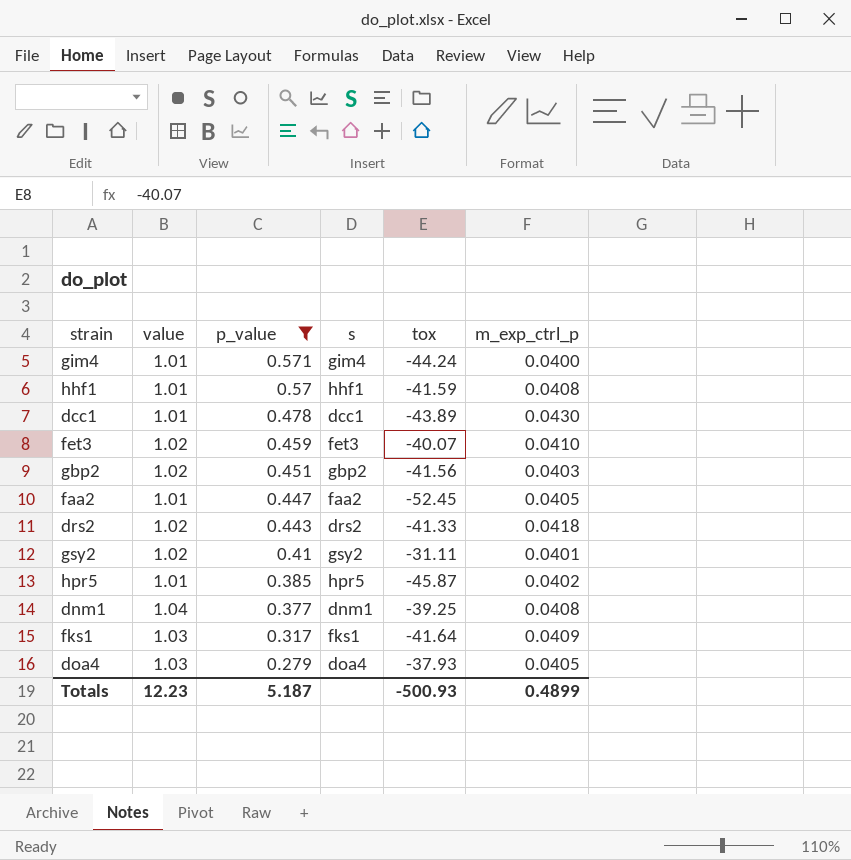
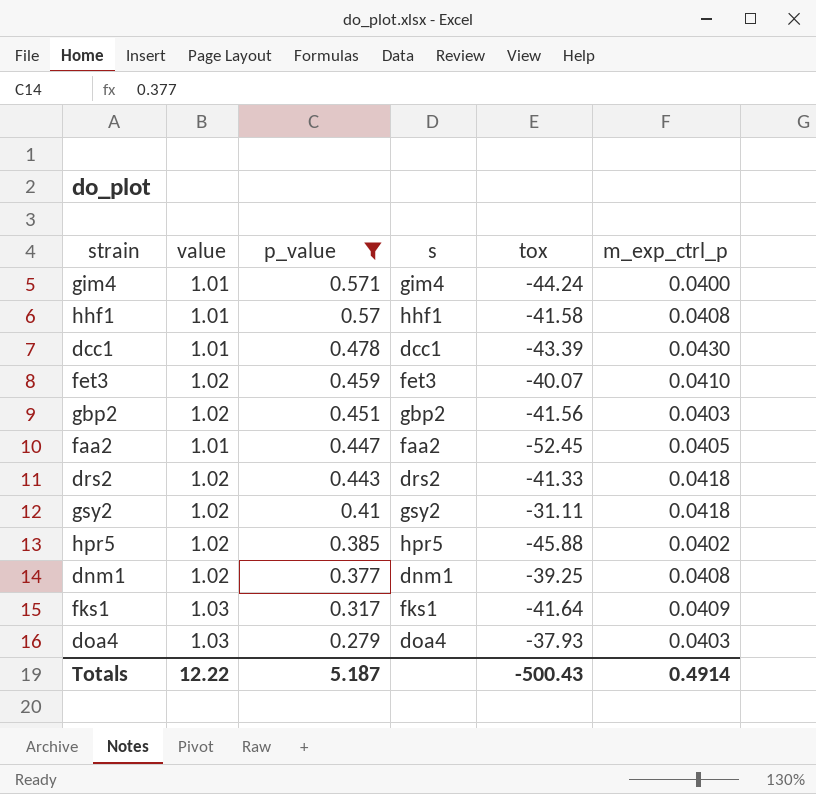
hhf1 | tox: -41.59 -> -41.58
dcc1 | tox: -43.89 -> -43.39
gsy2 | m_exp_ctrl_p: 0.0401 -> 0.0418
hpr5 | value: 1.01 -> 1.02
hpr5 | tox: -45.87 -> -45.88
dnm1 | value: 1.04 -> 1.02
doa4 | m_exp_ctrl_p: 0.0405 -> 0.0403
Totals | value: 12.23 -> 12.22
Totals | tox: -500.93 -> -500.43
Totals | m_exp_ctrl_p: 0.4899 -> 0.4914

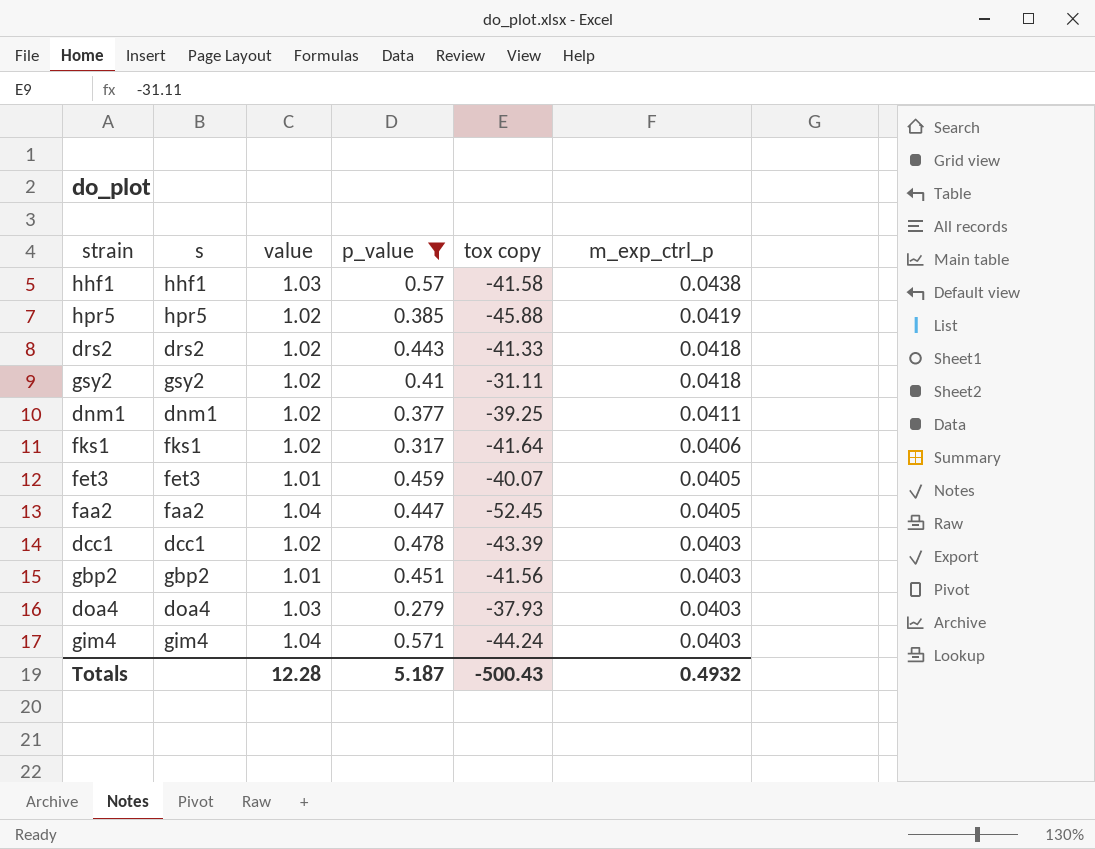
row order: p_value descending -> m_exp_ctrl_p descending
column s | position: 4 -> 2
column name: tox -> tox copy
hhf1 | value: 1.01 -> 1.03
hhf1 | m_exp_ctrl_p: 0.0408 -> 0.0438
hpr5 | m_exp_ctrl_p: 0.0402 -> 0.0419
dnm1 | m_exp_ctrl_p: 0.0408 -> 0.0411
fks1 | value: 1.03 -> 1.02
fks1 | m_exp_ctrl_p: 0.0409 -> 0.0406
fet3 | value: 1.02 -> 1.01
fet3 | m_exp_ctrl_p: 0.0410 -> 0.0405
faa2 | value: 1.01 -> 1.04
dcc1 | value: 1.01 -> 1.02
dcc1 | m_exp_ctrl_p: 0.0430 -> 0.0403
gbp2 | value: 1.02 -> 1.01
gim4 | value: 1.01 -> 1.04
gim4 | m_exp_ctrl_p: 0.0400 -> 0.0403
Totals | value: 12.22 -> 12.28
Totals | m_exp_ctrl_p: 0.4914 -> 0.4932

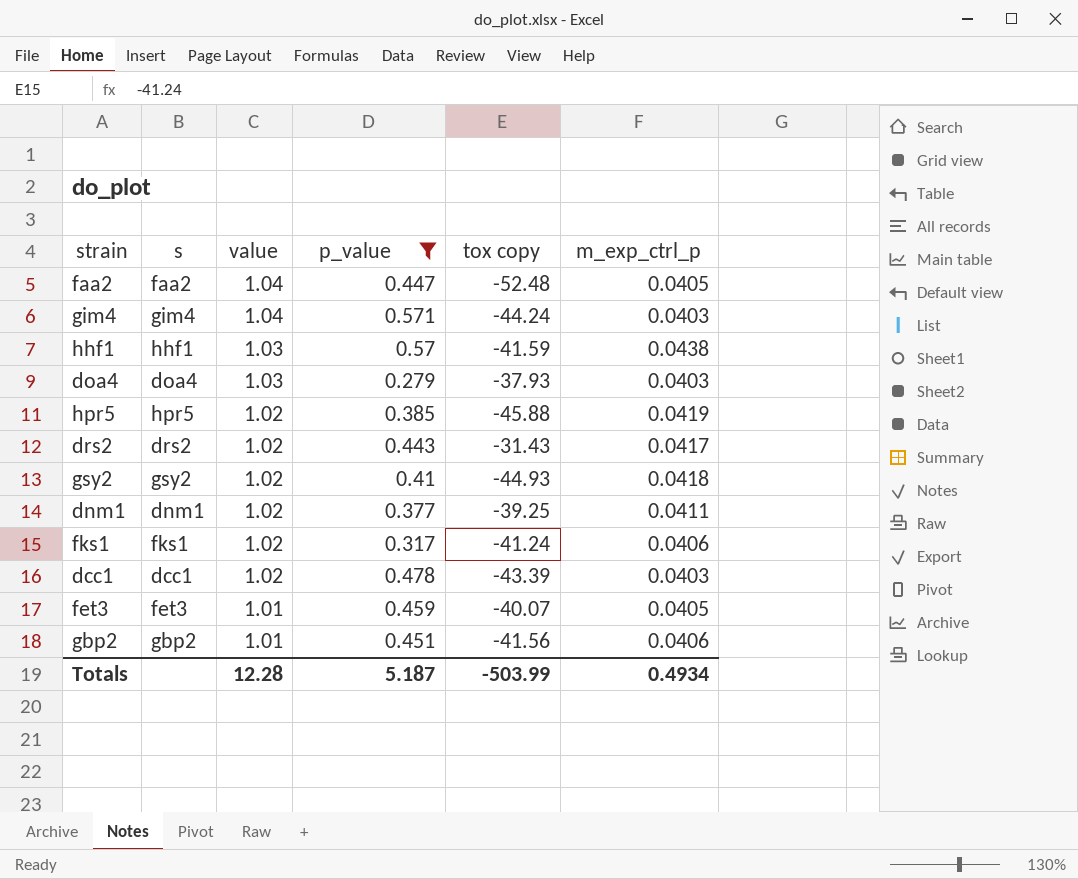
row order: m_exp_ctrl_p descending -> value descending
faa2 | tox copy: -52.45 -> -52.48
hhf1 | tox copy: -41.58 -> -41.59
drs2 | tox copy: -41.33 -> -31.43
drs2 | m_exp_ctrl_p: 0.0418 -> 0.0417
gsy2 | tox copy: -31.11 -> -44.93
fks1 | tox copy: -41.64 -> -41.24
gbp2 | m_exp_ctrl_p: 0.0403 -> 0.0406
Totals | tox copy: -500.43 -> -503.99
Totals | m_exp_ctrl_p: 0.4932 -> 0.4934

